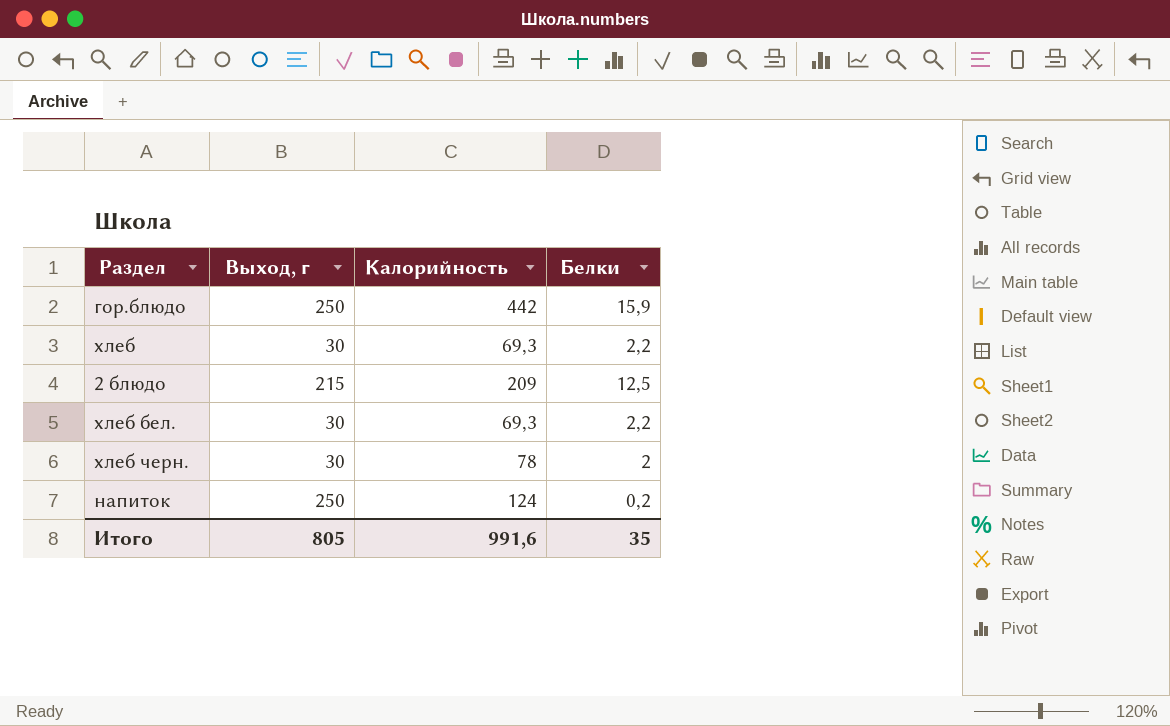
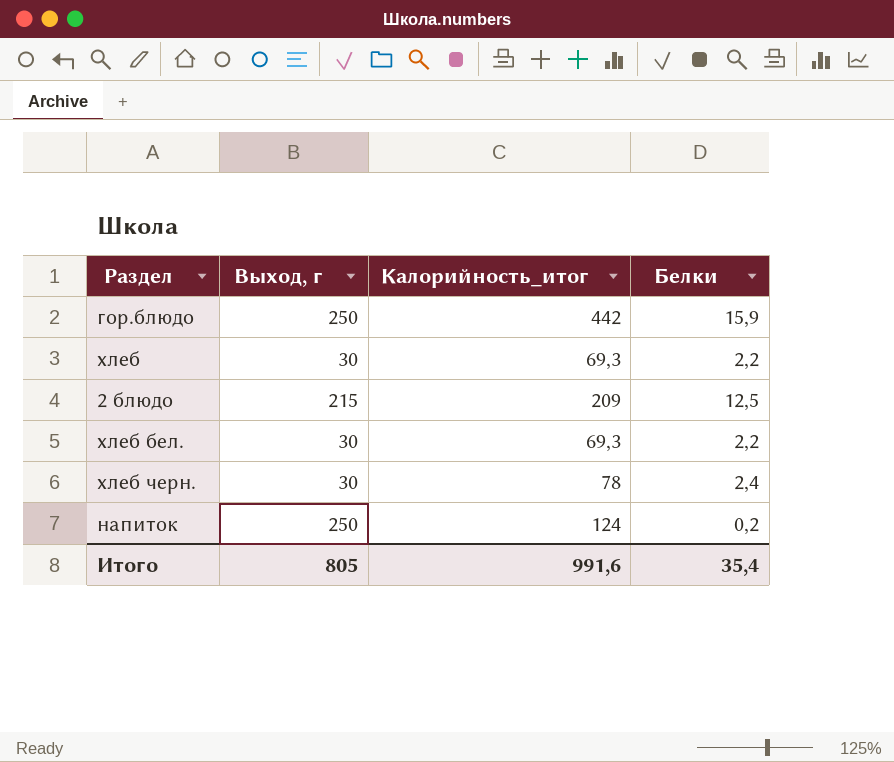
column name: Калорийность -> Калорийность_итог
хлеб черн. | Белки: 2 -> 2,4
Итого | Белки: 35 -> 35,4

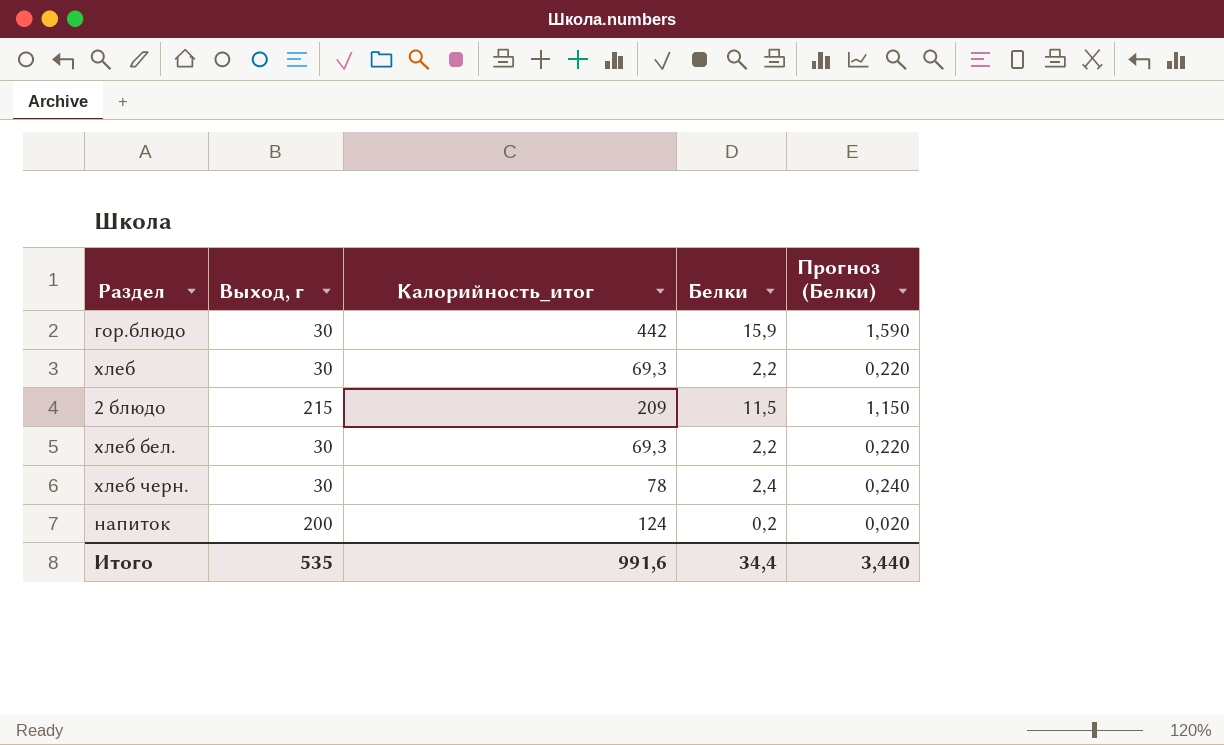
column Прогноз (Белки) | formula: none -> [Белки] * 0,1
гор.блюдо | Выход, г: 250 -> 30
2 блюдо | Белки: 12,5 -> 11,5
напиток | Выход, г: 250 -> 200
Итого | Выход, г: 805 -> 535
Итого | Белки: 35,4 -> 34,4

